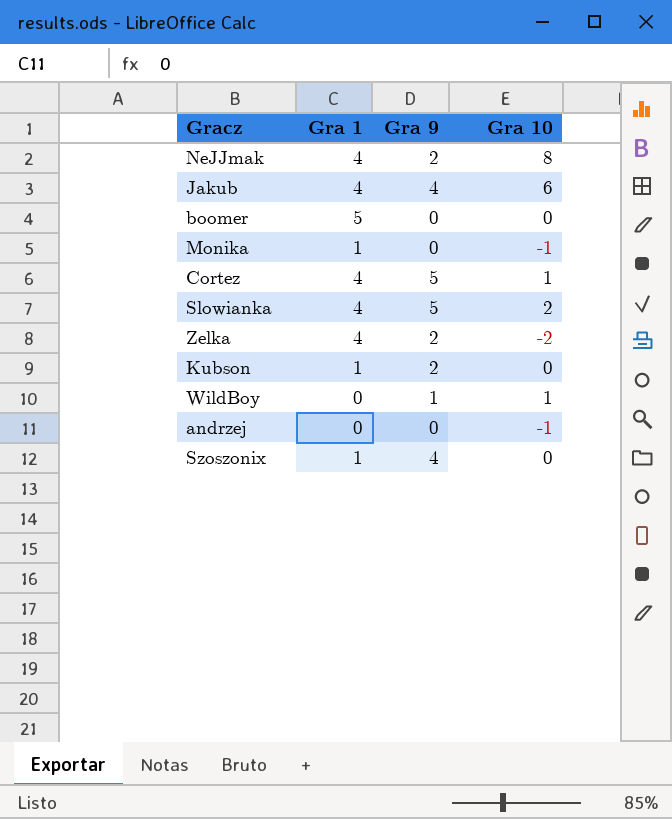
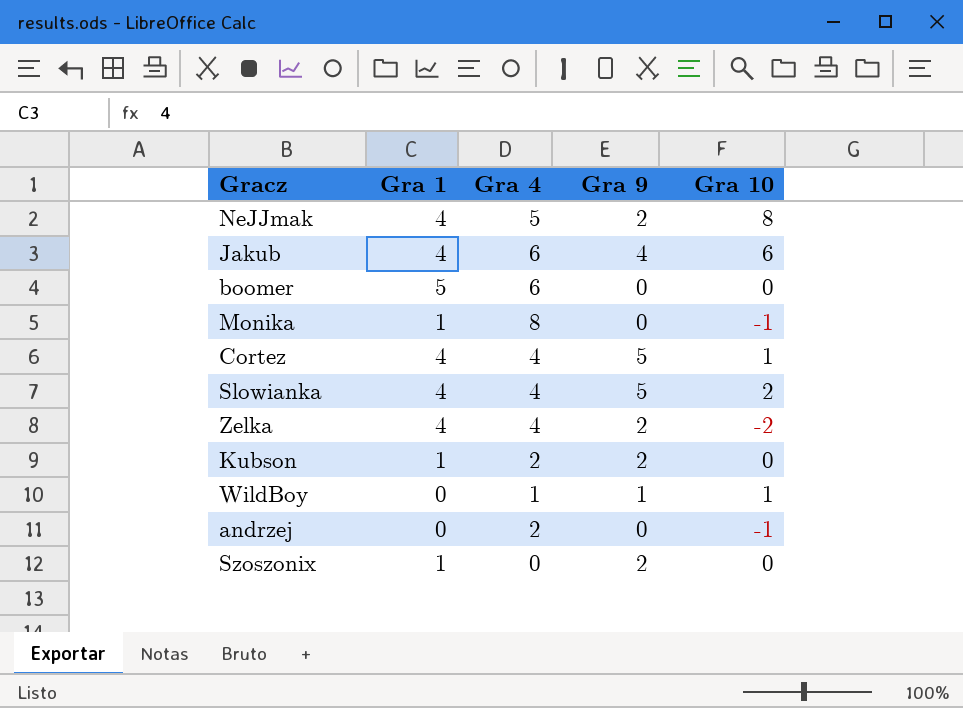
column Gra 4 | position: none -> 3
Szoszonix | Gra 9: 4 -> 2

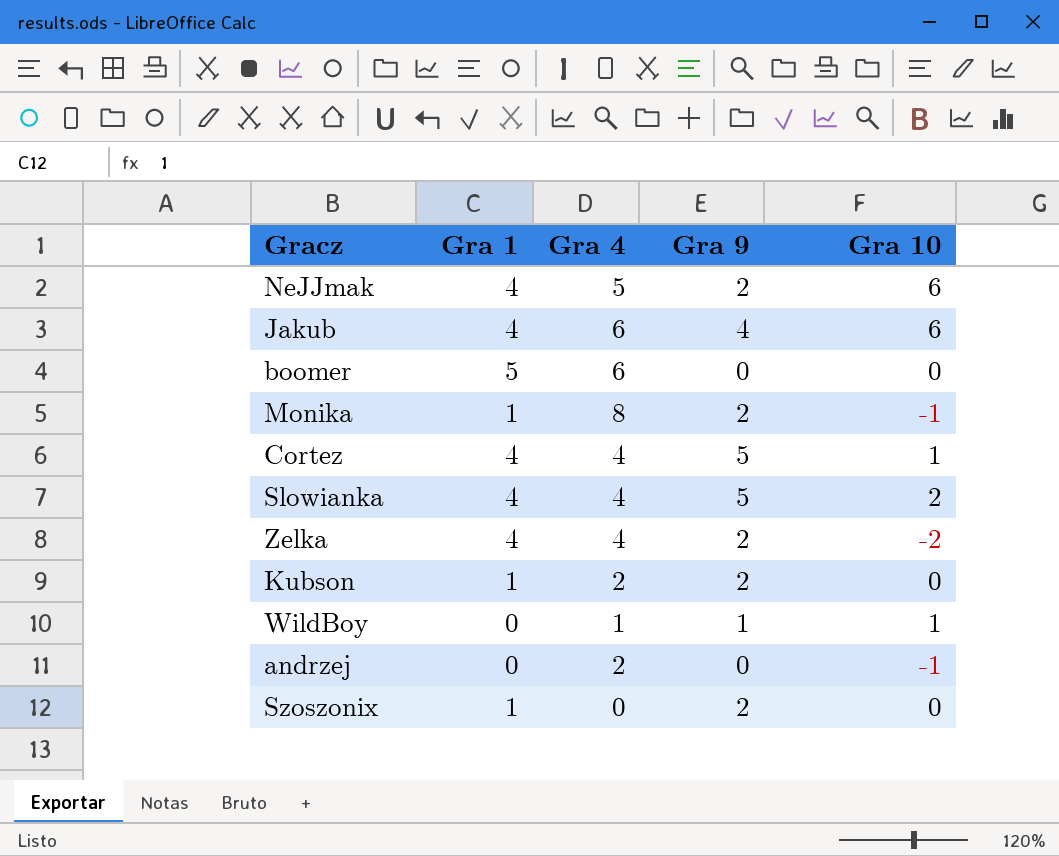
NeJJmak | Gra 10: 8 -> 6
Monika | Gra 9: 0 -> 2

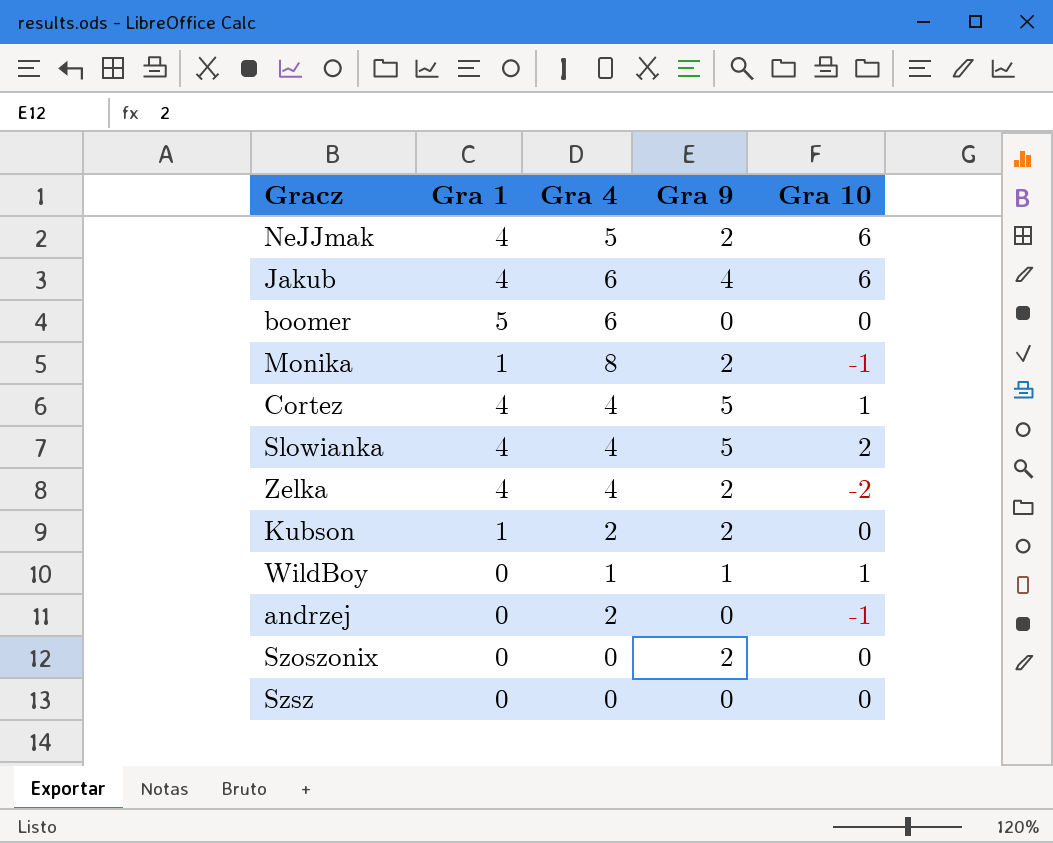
Szoszonix | Gra 1: 1 -> 0
row Szsz: none -> 0 | 0 | 0 | 0

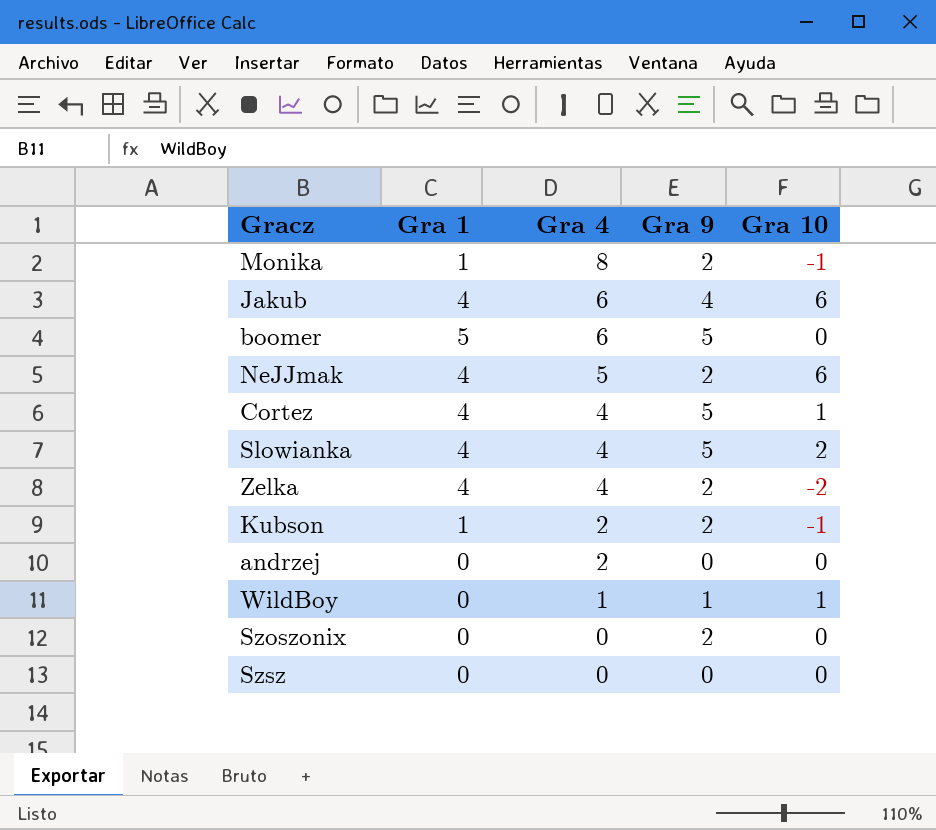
row order: none -> Gra 4 descending
boomer | Gra 9: 0 -> 5
Kubson | Gra 10: 0 -> -1
andrzej | Gra 10: -1 -> 0

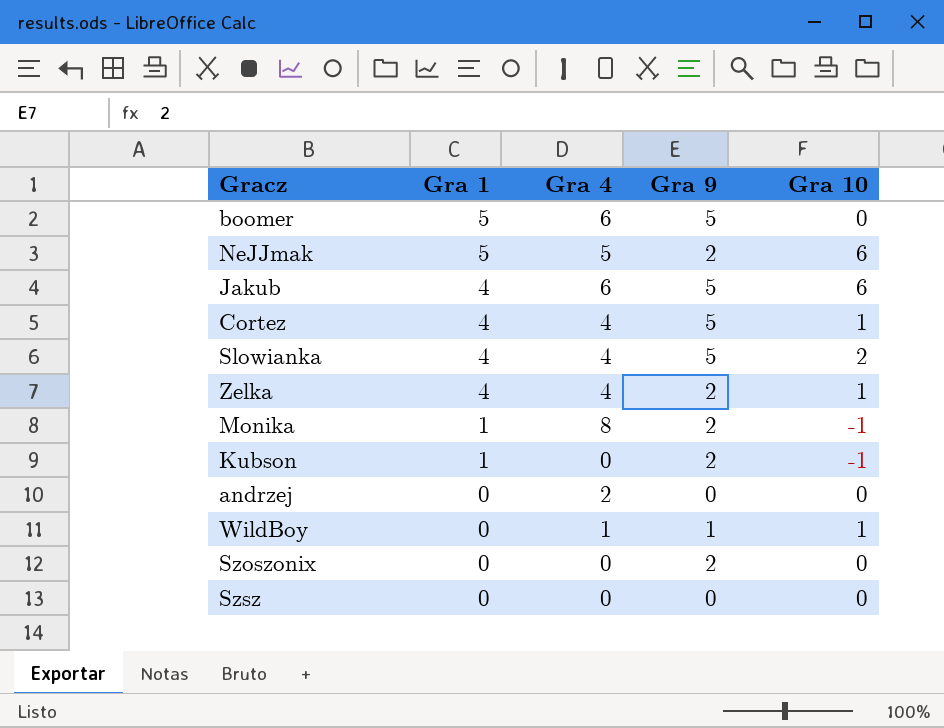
row order: Gra 4 descending -> Gra 1 descending
NeJJmak | Gra 1: 4 -> 5
Jakub | Gra 9: 4 -> 5
Zelka | Gra 10: -2 -> 1
Kubson | Gra 4: 2 -> 0

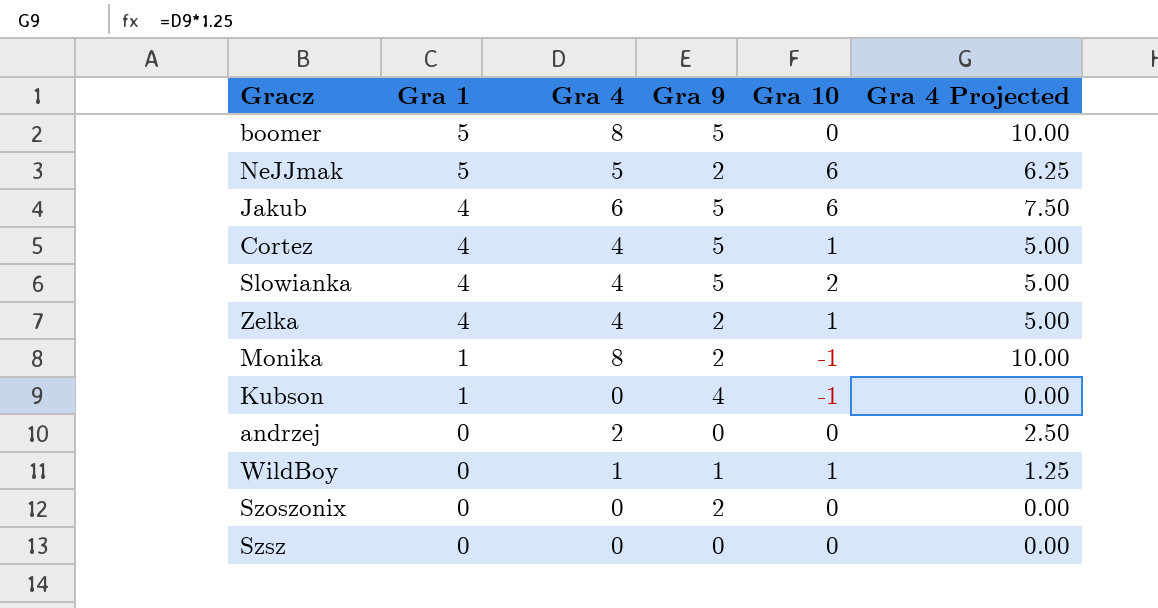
column Gra 4 Projected | formula: none -> [Gra 4] * 1.25
boomer | Gra 4: 6 -> 8
Kubson | Gra 9: 2 -> 4

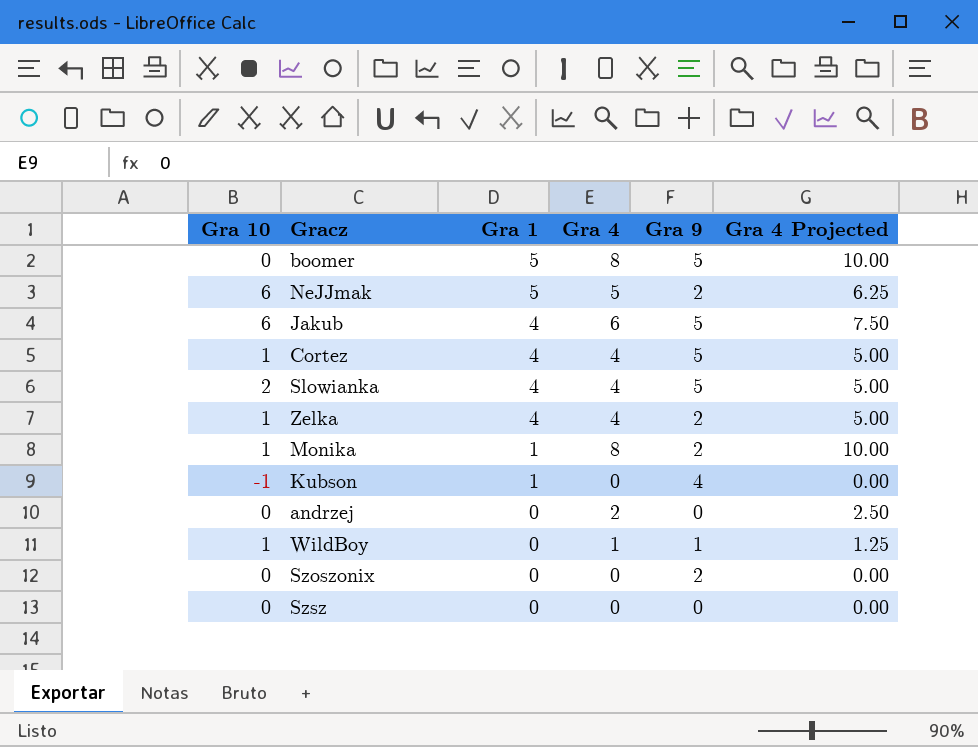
column Gra 10 | position: 5 -> 1
Monika | Gra 10: -1 -> 1

